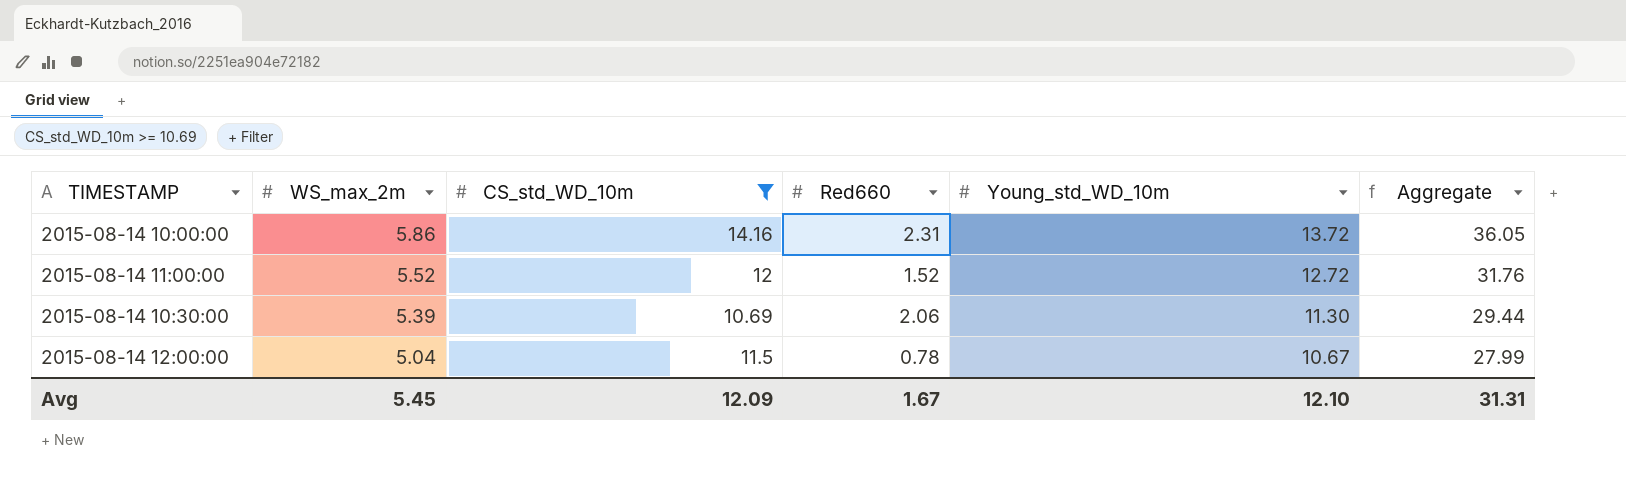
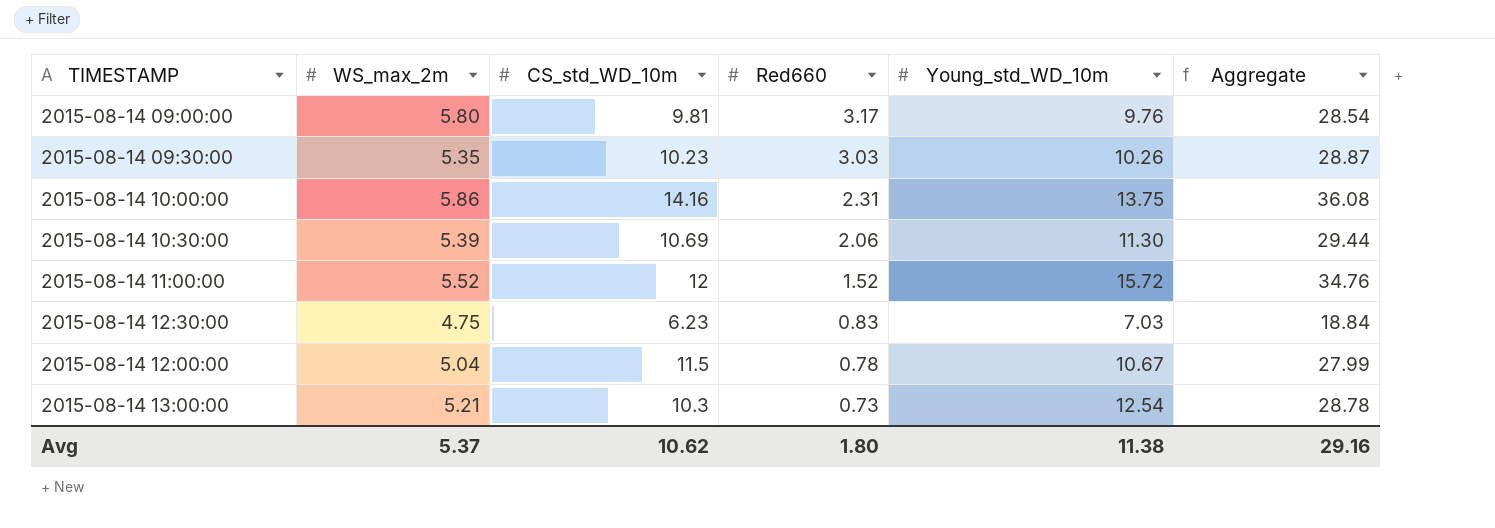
filter: CS_std_WD_10m >= 10.69 -> none
row order: WS_max_2m descending -> Red660 descending
2015-08-14 10:00:00 | Young_std_WD_10m: 13.72 -> 13.75
2015-08-14 10:00:00 | Aggregate: 36.05 -> 36.08
2015-08-14 11:00:00 | Young_std_WD_10m: 12.72 -> 15.72
2015-08-14 11:00:00 | Aggregate: 31.76 -> 34.76
Avg | WS_max_2m: 5.45 -> 5.37
Avg | CS_std_WD_10m: 12.09 -> 10.62
Avg | Red660: 1.67 -> 1.80
Avg | Young_std_WD_10m: 12.10 -> 11.38
Avg | Aggregate: 31.31 -> 29.16

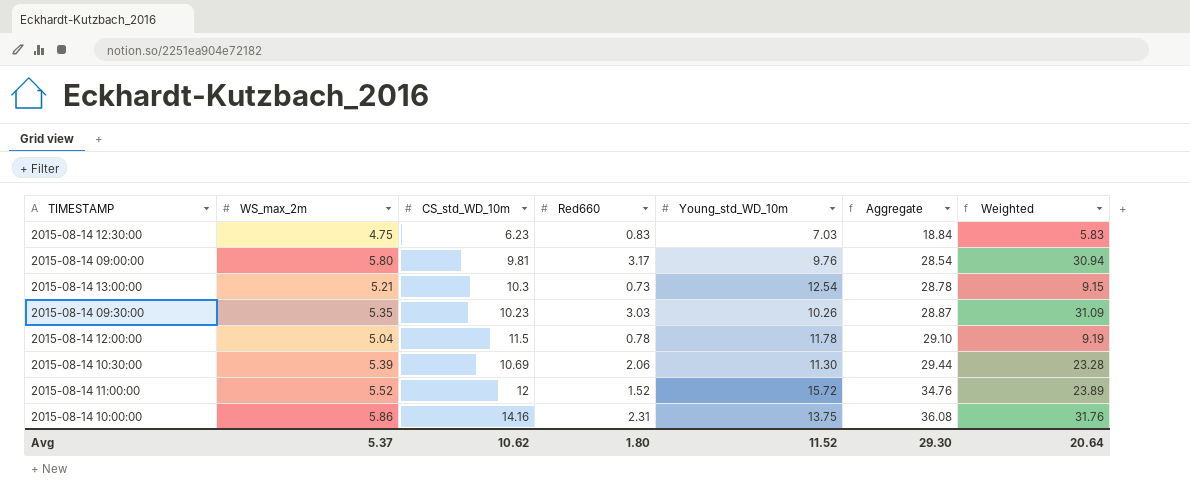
row order: Red660 descending -> Aggregate ascending
column Weighted | formula: none -> [Red660] * [Young_std_WD_10m]
2015-08-14 12:00:00 | Young_std_WD_10m: 10.67 -> 11.78
2015-08-14 12:00:00 | Aggregate: 27.99 -> 29.10
Avg | Young_std_WD_10m: 11.38 -> 11.52
Avg | Aggregate: 29.16 -> 29.30

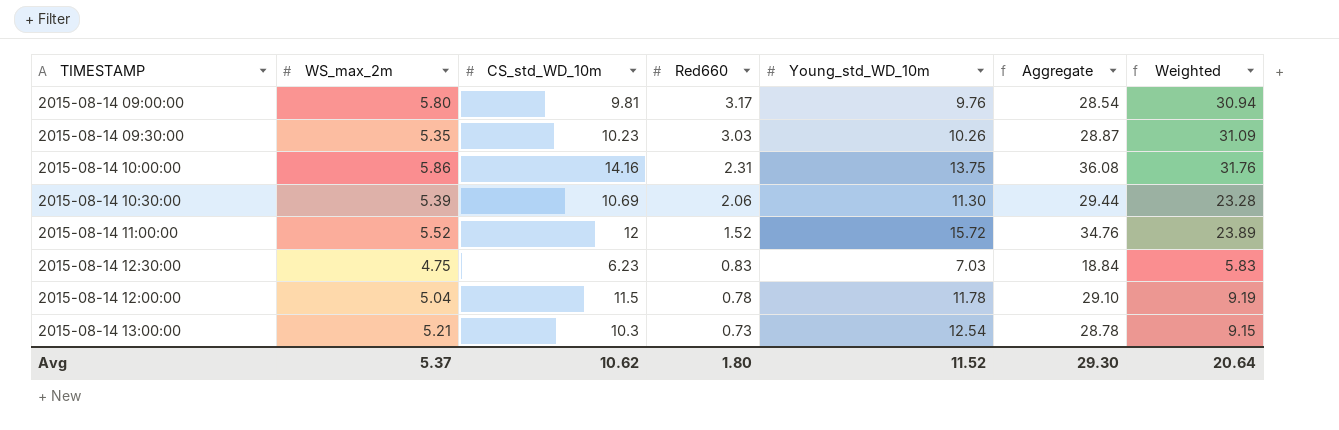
row order: Aggregate ascending -> Red660 descending

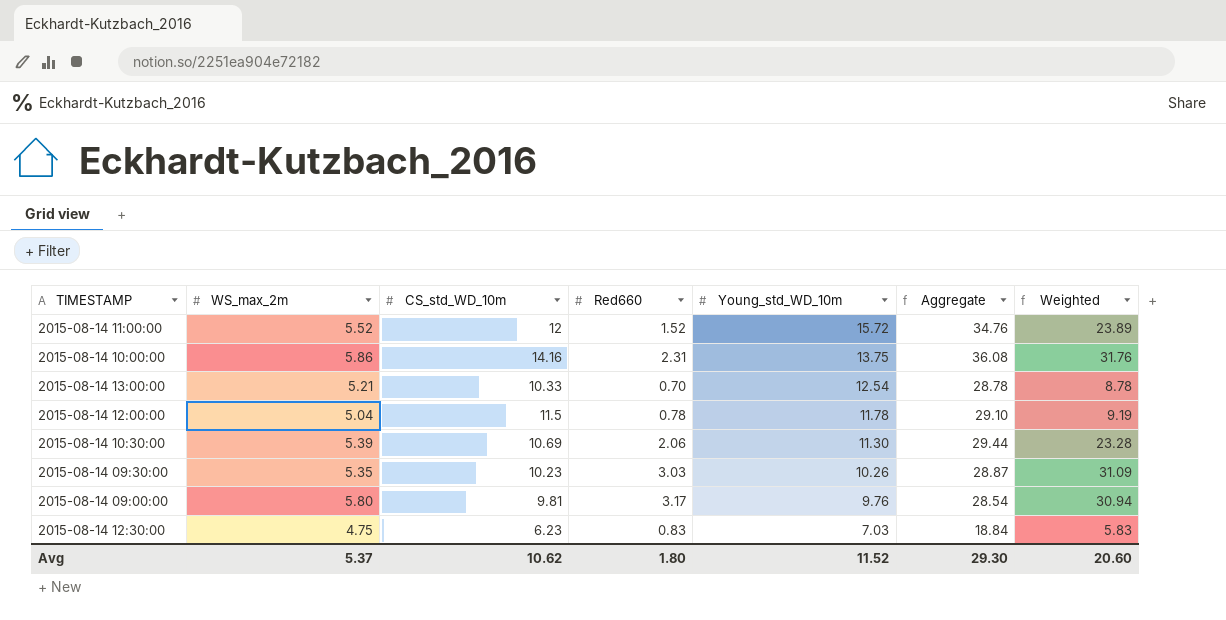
row order: Red660 descending -> Young_std_WD_10m descending
2015-08-14 13:00:00 | CS_std_WD_10m: 10.3 -> 10.33
2015-08-14 13:00:00 | Red660: 0.73 -> 0.70
2015-08-14 13:00:00 | Weighted: 9.15 -> 8.78
Avg | Weighted: 20.64 -> 20.60

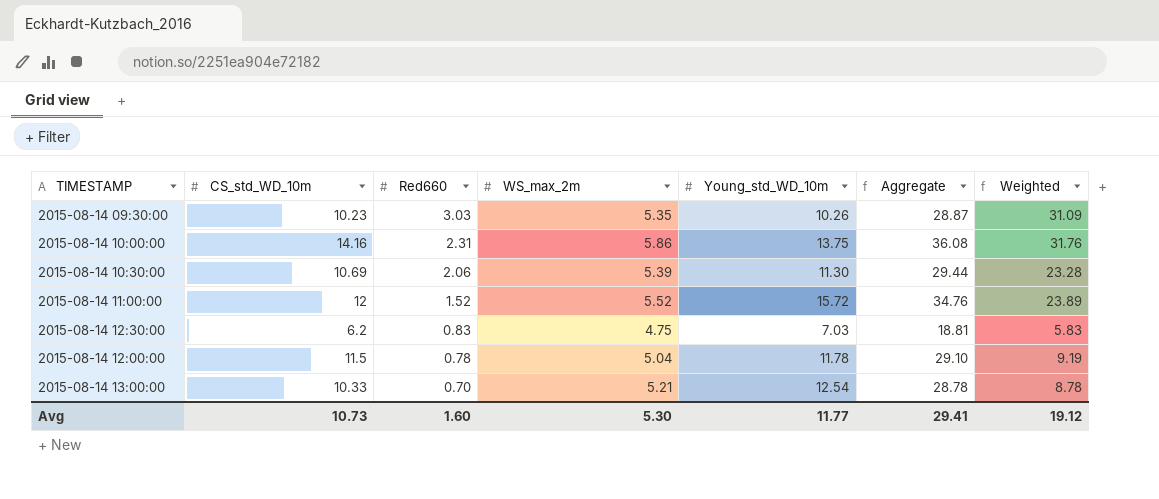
row order: Young_std_WD_10m descending -> Red660 descending
column WS_max_2m | position: 2 -> 4
row 2015-08-14 09:00:00: 5.80 | 9.81 | 3.17 | 9.76 | 28.54 | 30.94 -> none
2015-08-14 12:30:00 | CS_std_WD_10m: 6.23 -> 6.2
2015-08-14 12:30:00 | Aggregate: 18.84 -> 18.81
Avg | CS_std_WD_10m: 10.62 -> 10.73
Avg | Red660: 1.80 -> 1.60
Avg | WS_max_2m: 5.37 -> 5.30
Avg | Young_std_WD_10m: 11.52 -> 11.77
Avg | Aggregate: 29.30 -> 29.41
Avg | Weighted: 20.60 -> 19.12

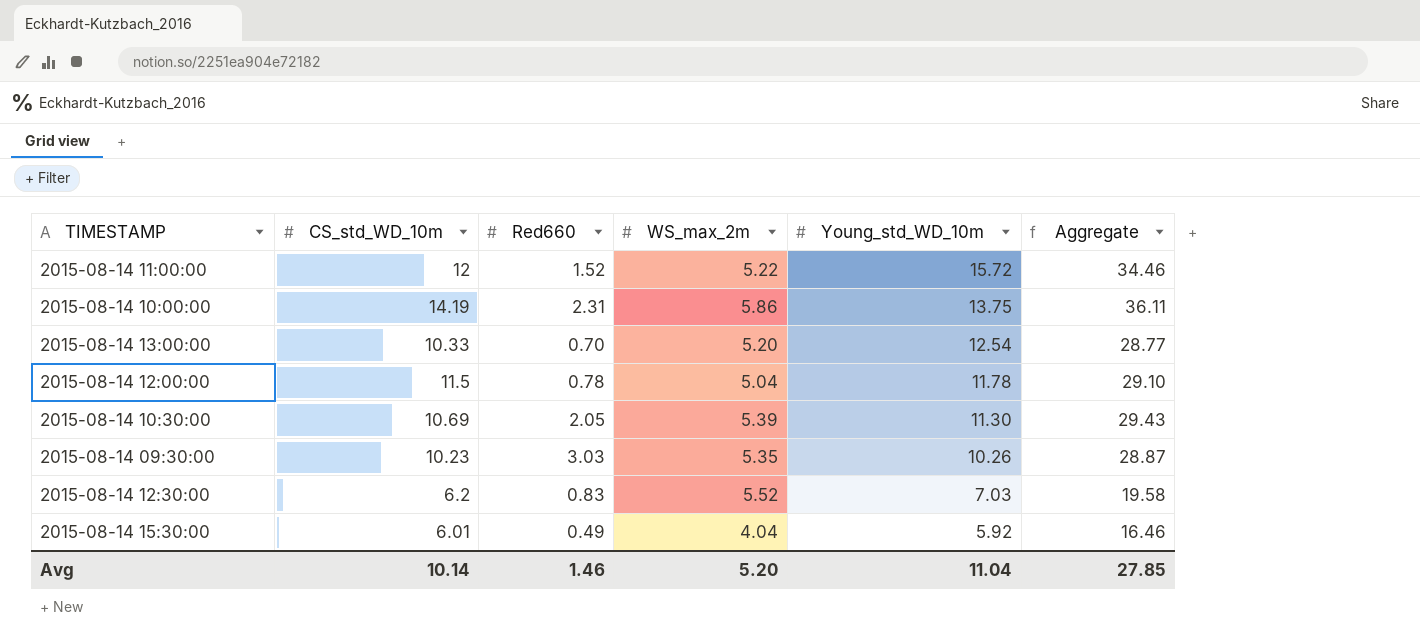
row order: Red660 descending -> Young_std_WD_10m descending
column Weighted | formula: [Red660] * [Young_std_WD_10m] -> none
2015-08-14 11:00:00 | WS_max_2m: 5.52 -> 5.22
2015-08-14 11:00:00 | Aggregate: 34.76 -> 34.46
2015-08-14 10:00:00 | CS_std_WD_10m: 14.16 -> 14.19
2015-08-14 10:00:00 | Aggregate: 36.08 -> 36.11
2015-08-14 13:00:00 | WS_max_2m: 5.21 -> 5.20
2015-08-14 13:00:00 | Aggregate: 28.78 -> 28.77
2015-08-14 10:30:00 | Red660: 2.06 -> 2.05
2015-08-14 10:30:00 | Aggregate: 29.44 -> 29.43
2015-08-14 12:30:00 | WS_max_2m: 4.75 -> 5.52
2015-08-14 12:30:00 | Aggregate: 18.81 -> 19.58
row 2015-08-14 15:30:00: none -> 6.01 | 0.49 | 4.04 | 5.92 | 16.46
Avg | CS_std_WD_10m: 10.73 -> 10.14
Avg | Red660: 1.60 -> 1.46
Avg | WS_max_2m: 5.30 -> 5.20
Avg | Young_std_WD_10m: 11.77 -> 11.04
Avg | Aggregate: 29.41 -> 27.85

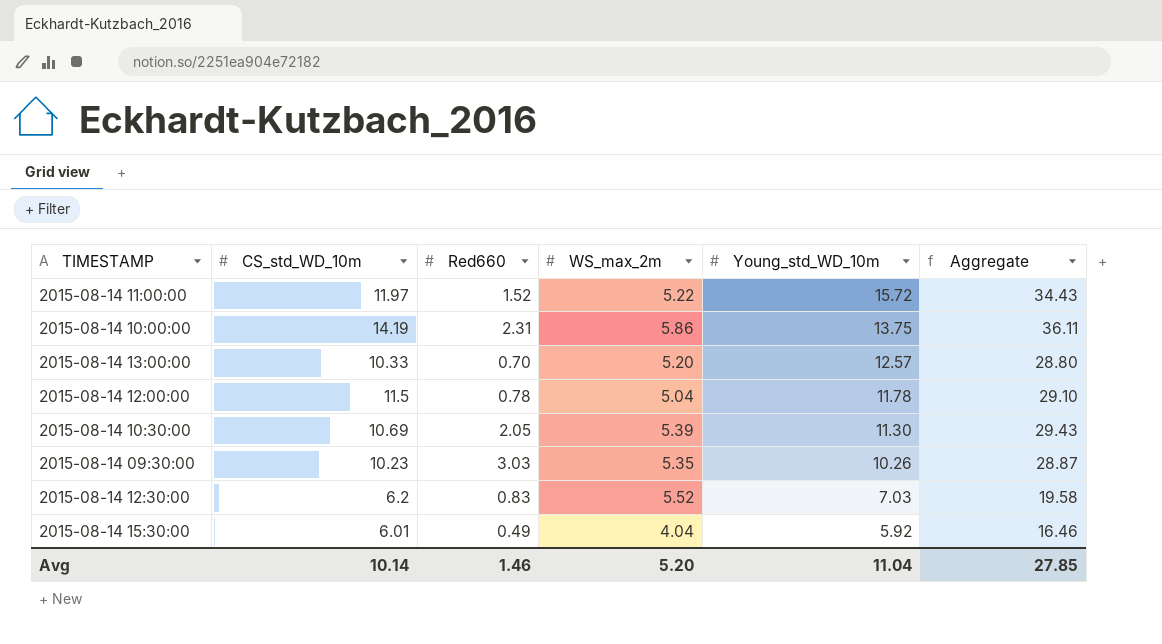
2015-08-14 11:00:00 | CS_std_WD_10m: 12 -> 11.97
2015-08-14 11:00:00 | Aggregate: 34.46 -> 34.43
2015-08-14 13:00:00 | Young_std_WD_10m: 12.54 -> 12.57
2015-08-14 13:00:00 | Aggregate: 28.77 -> 28.80

